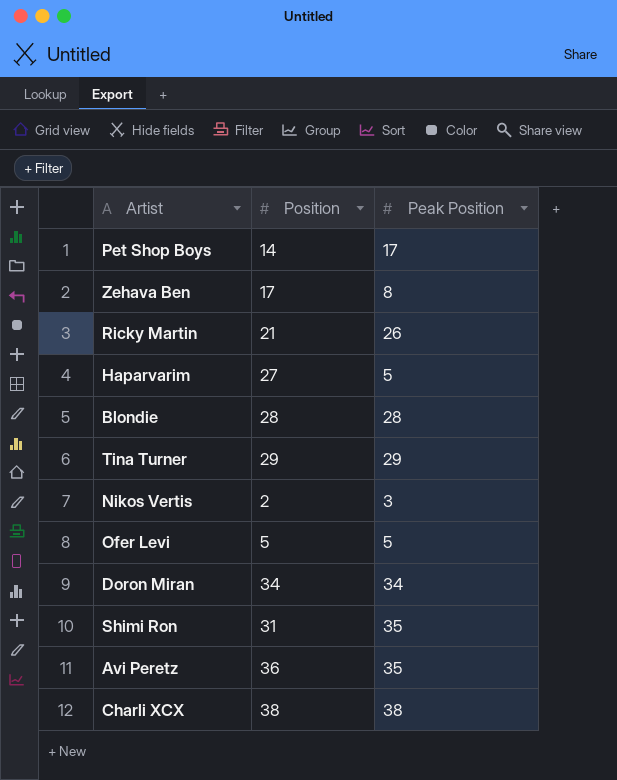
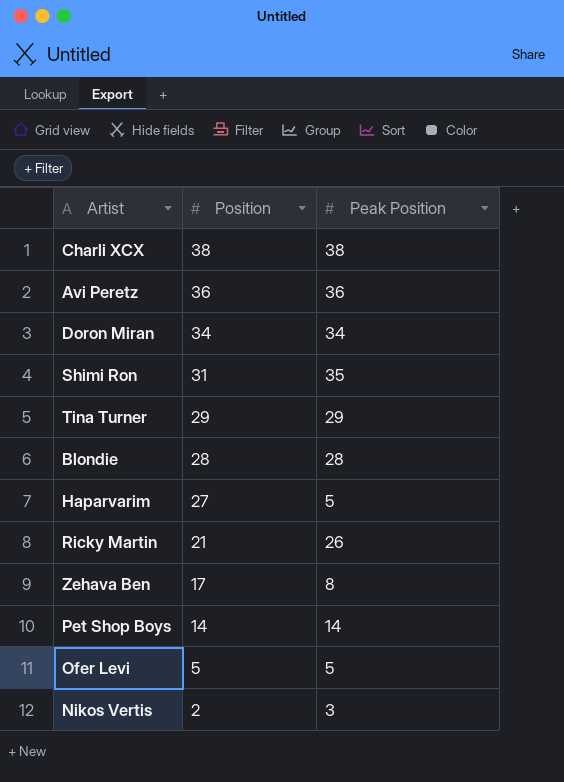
row order: none -> Position descending
Avi Peretz | Peak Position: 35 -> 36
Pet Shop Boys | Peak Position: 17 -> 14

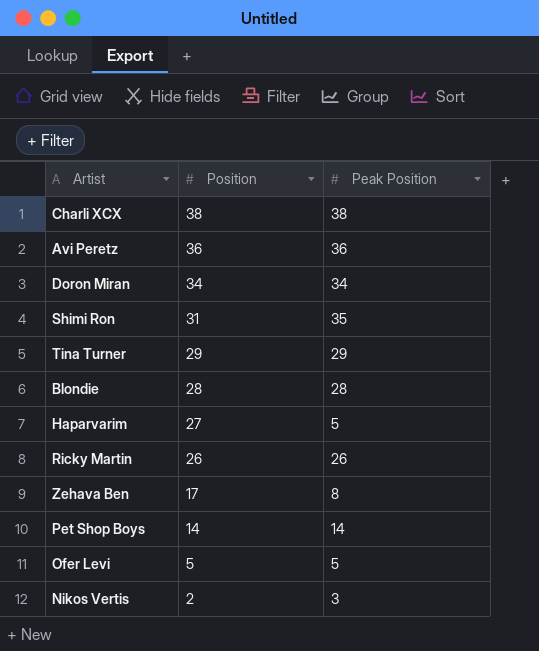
Ricky Martin | Position: 21 -> 26

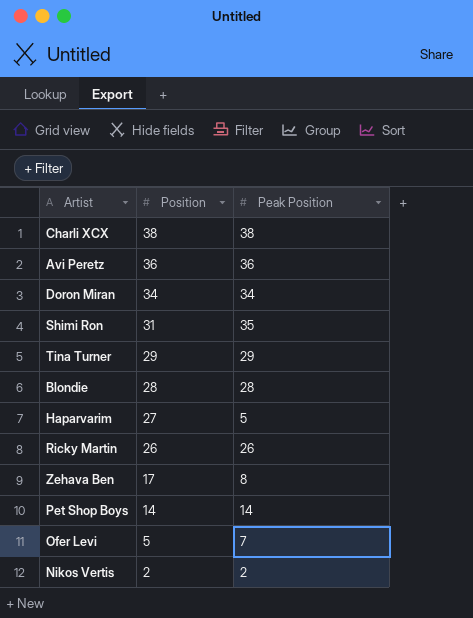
Ofer Levi | Peak Position: 5 -> 7
Nikos Vertis | Peak Position: 3 -> 2

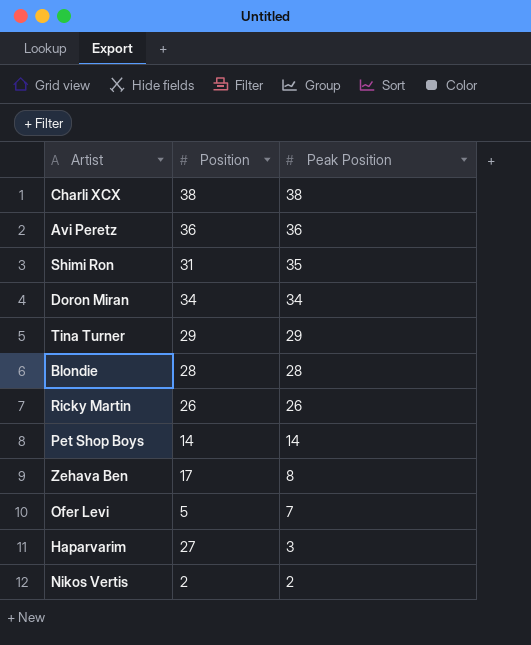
row order: Position descending -> Peak Position descending
Haparvarim | Peak Position: 5 -> 3

